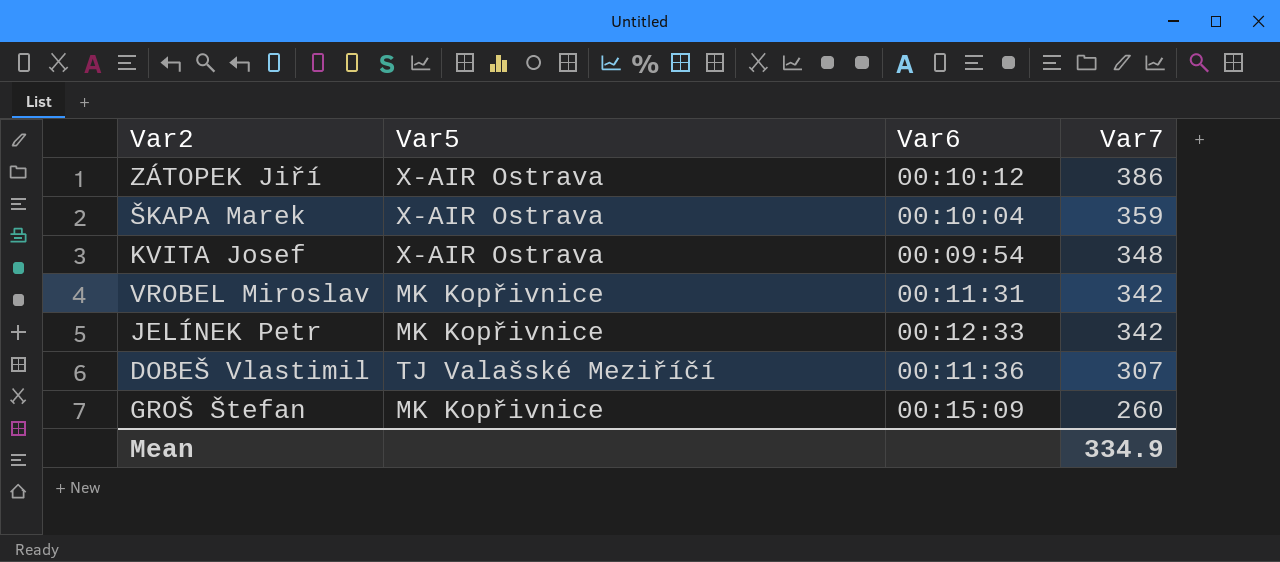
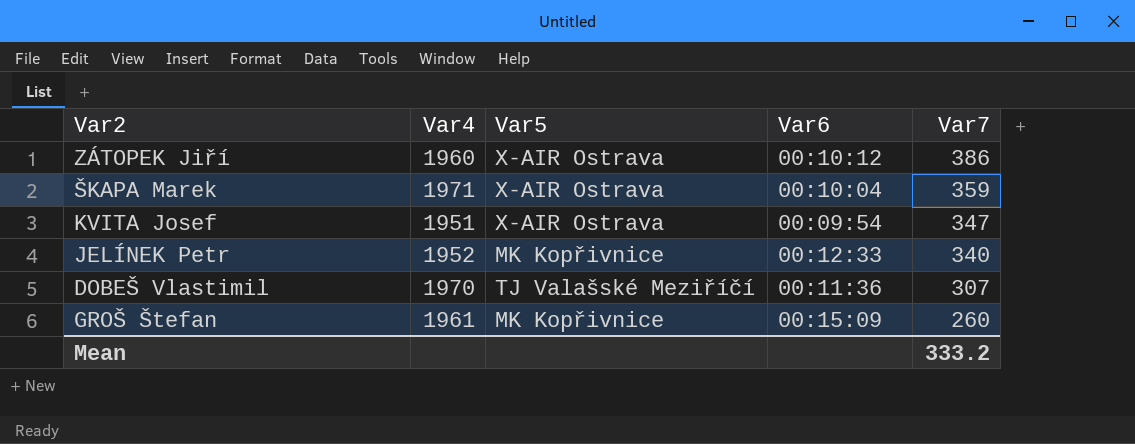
column Var4 | position: none -> 2
row VROBEL Miroslav: MK Kopřivnice | 00:11:31 | 342 -> none
KVITA Josef | Var7: 348 -> 347
JELÍNEK Petr | Var7: 342 -> 340
Mean | Var7: 334.9 -> 333.2

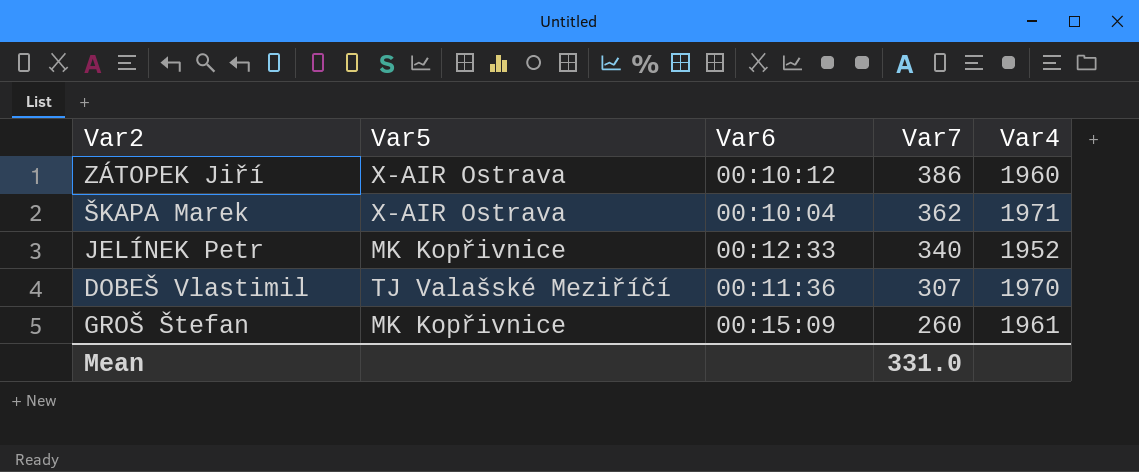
column Var4 | position: 2 -> 5
row KVITA Josef: 1951 | X-AIR Ostrava | 00:09:54 | 347 -> none
ŠKAPA Marek | Var7: 359 -> 362
Mean | Var7: 333.2 -> 331.0

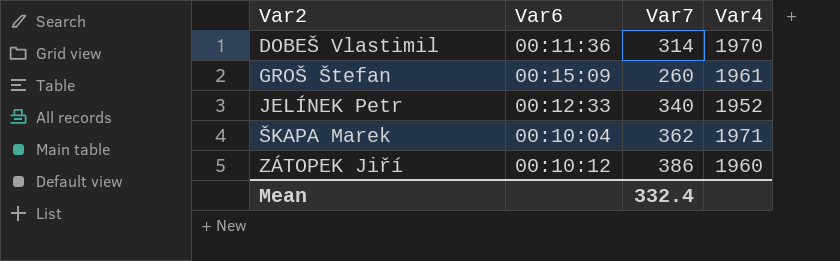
row order: Var7 descending -> Var2 ascending
column Var5 | position: 2 -> none
DOBEŠ Vlastimil | Var7: 307 -> 314
Mean | Var7: 331.0 -> 332.4

